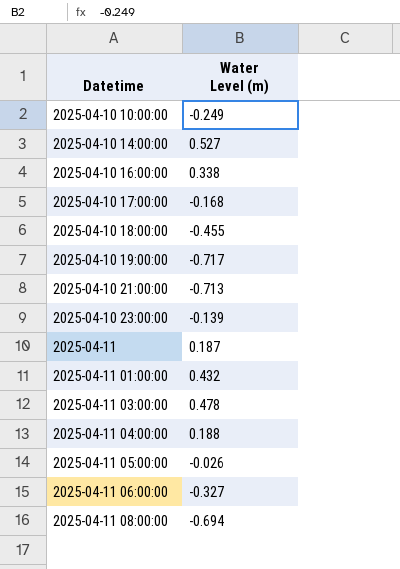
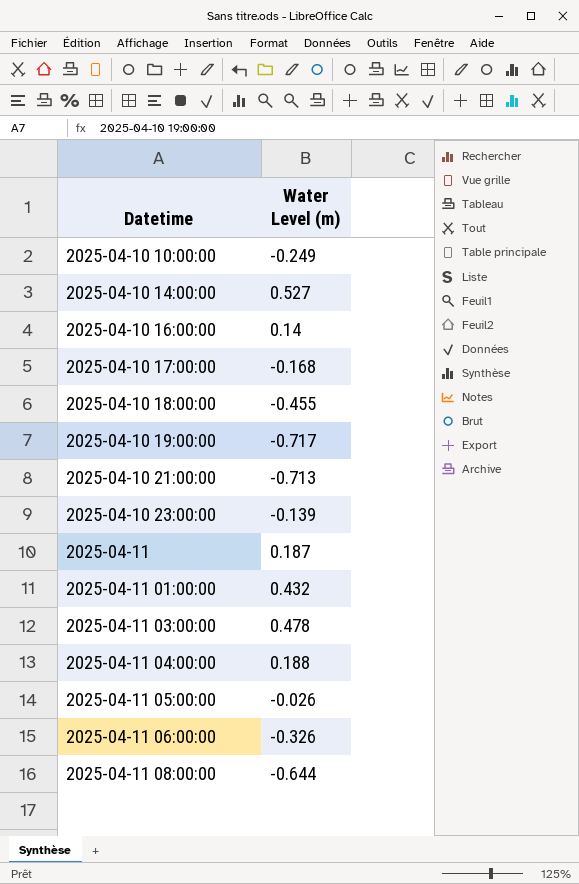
2025-04-10 16:00:00 | Water Level (m): 0.338 -> 0.14
2025-04-11 06:00:00 | Water Level (m): -0.327 -> -0.326
2025-04-11 08:00:00 | Water Level (m): -0.694 -> -0.644

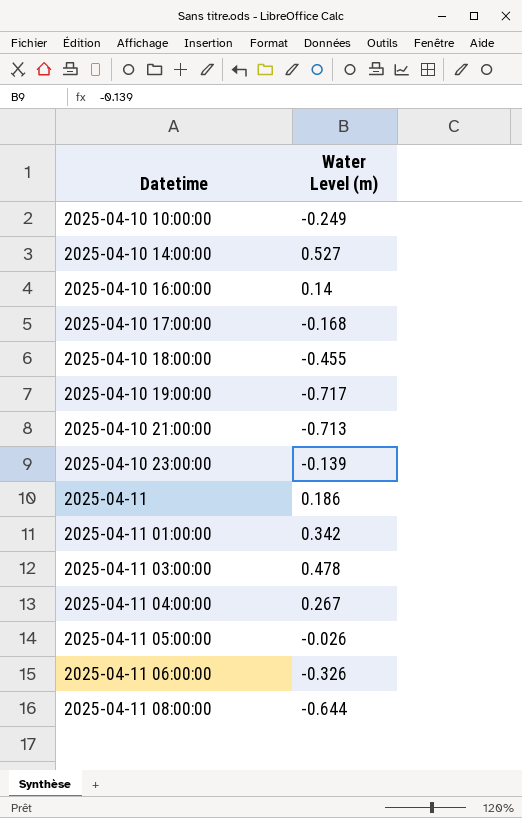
2025-04-11 | Water Level (m): 0.187 -> 0.186
2025-04-11 01:00:00 | Water Level (m): 0.432 -> 0.342
2025-04-11 04:00:00 | Water Level (m): 0.188 -> 0.267

